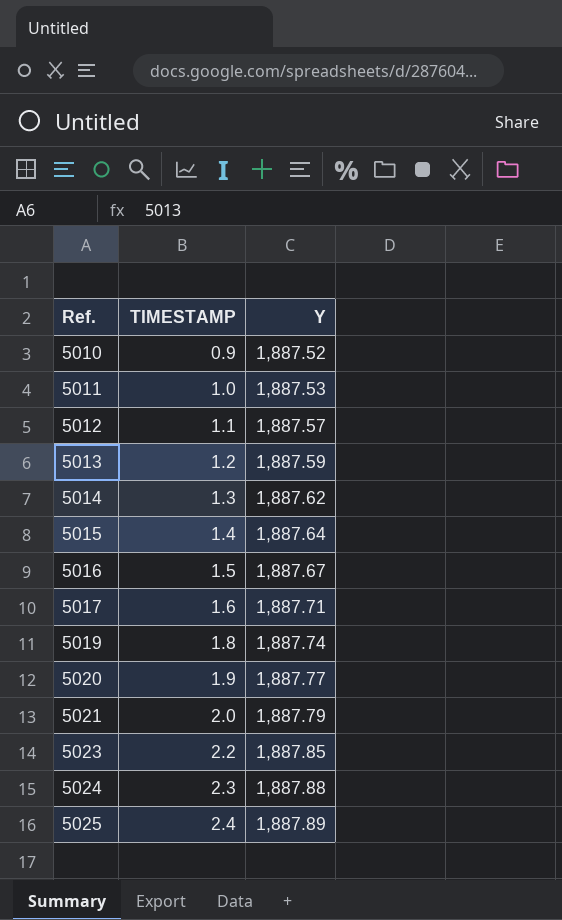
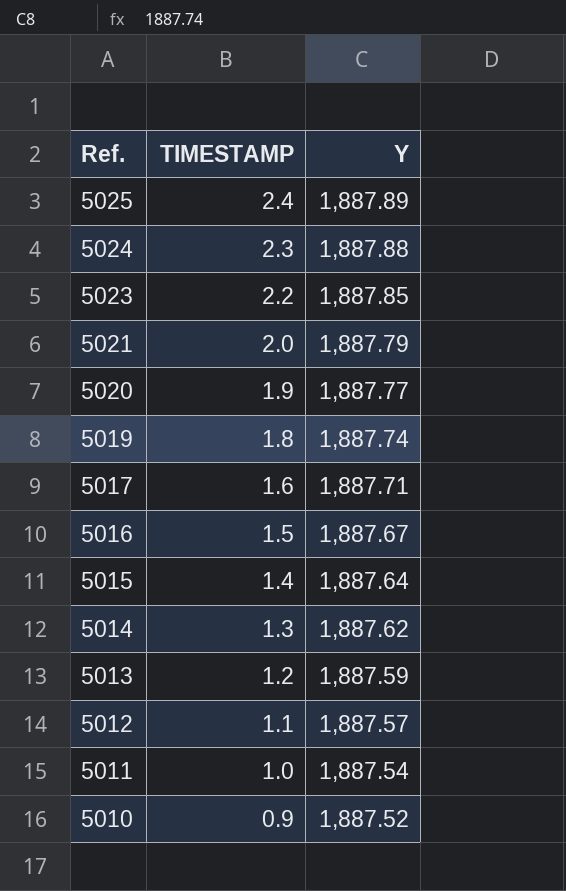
row order: Ref. ascending -> Ref. descending
5011 | Y: 1,887.53 -> 1,887.54

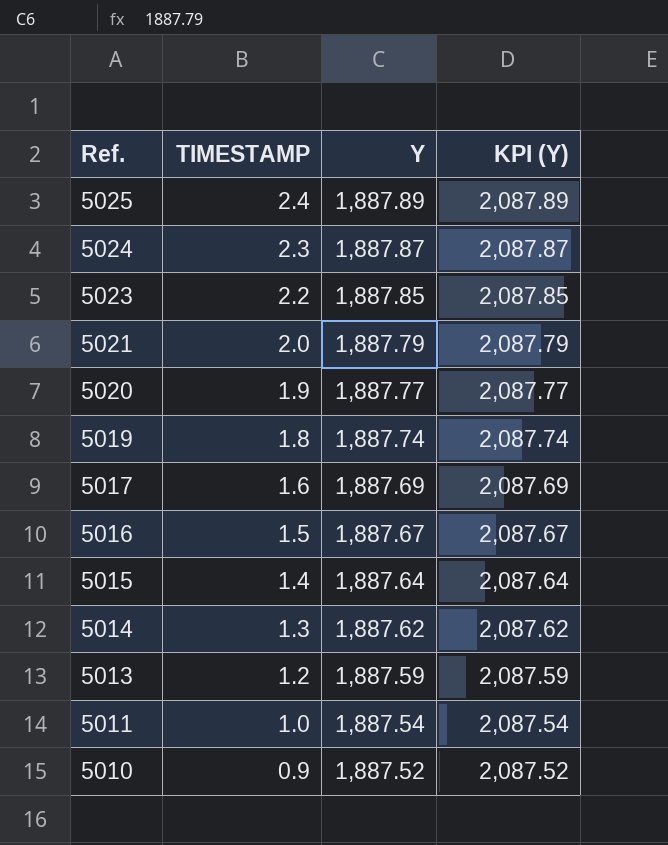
column KPI (Y) | formula: none -> [Y] + 200
row 5012: 1.1 | 1,887.57 -> none
5024 | Y: 1,887.88 -> 1,887.87
5017 | Y: 1,887.71 -> 1,887.69

